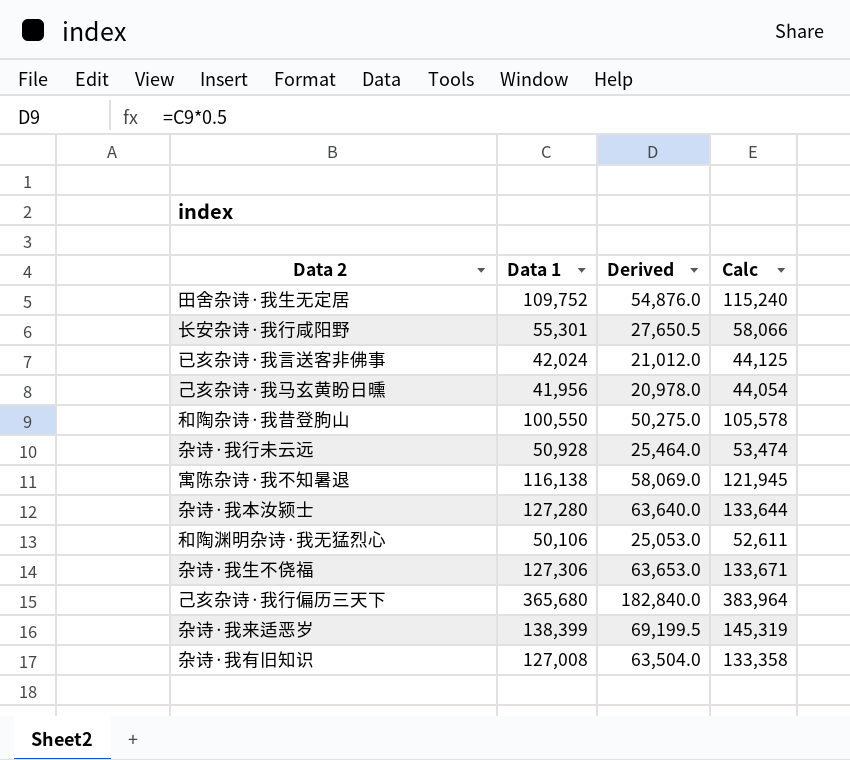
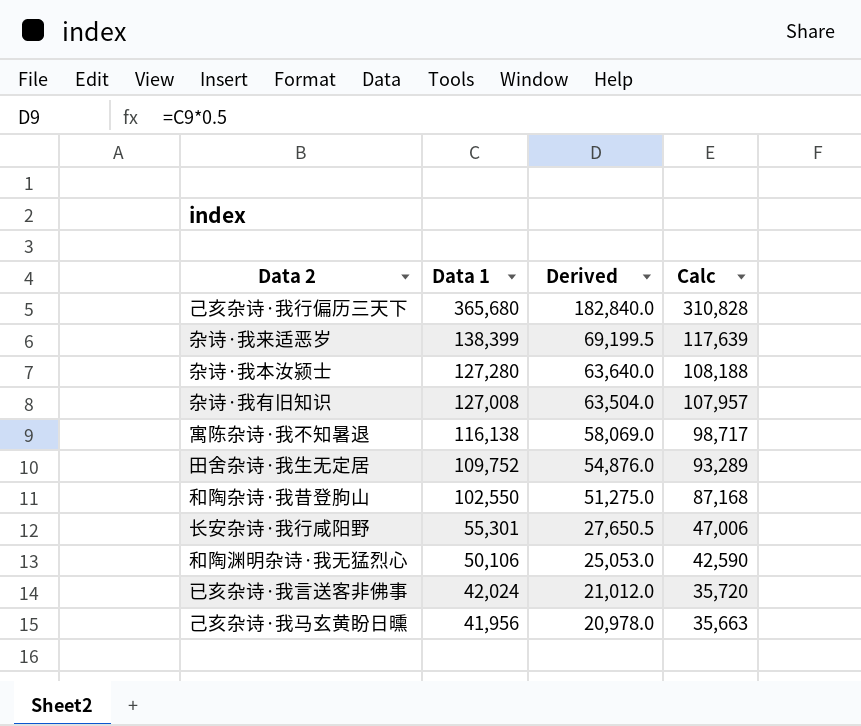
row order: none -> Data 1 descending
column Calc | formula: [Data 1] * 1.05 -> [Data 1] * 0.85
row 杂诗·我行未云远: 50,928 | 25,464.0 | 53,474 -> none
row 杂诗·我生不侥福: 127,306 | 63,653.0 | 133,671 -> none
和陶杂诗·我昔登朐山 | Data 1: 100,550 -> 102,550
和陶杂诗·我昔登朐山 | Derived: 50,275.0 -> 51,275.0

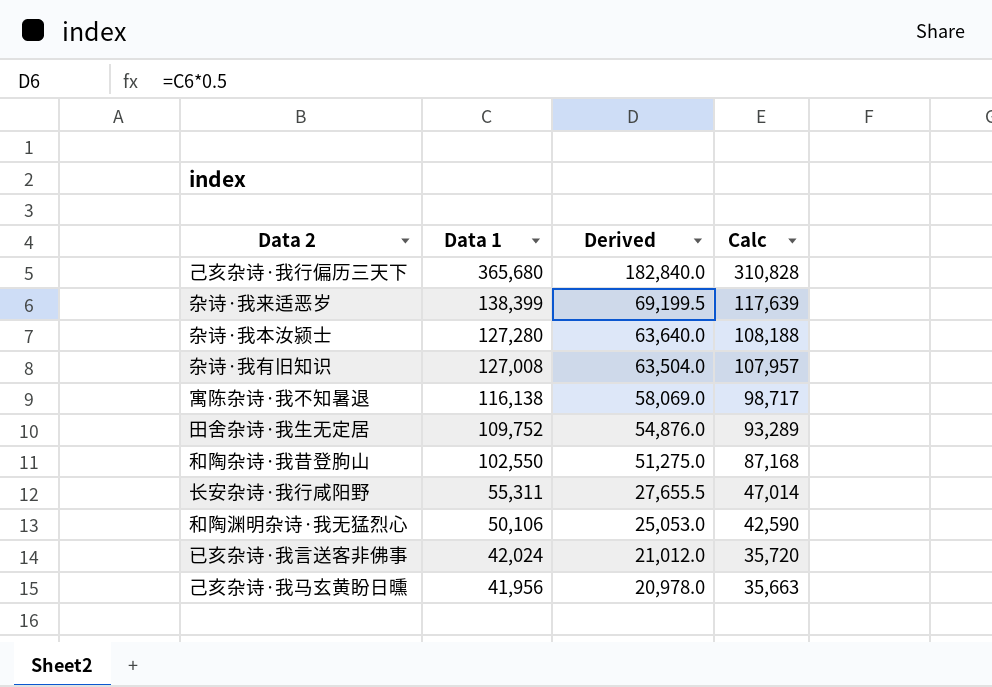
长安杂诗·我行咸阳野 | Data 1: 55,301 -> 55,311
长安杂诗·我行咸阳野 | Derived: 27,650.5 -> 27,655.5
长安杂诗·我行咸阳野 | Calc: 47,006 -> 47,014

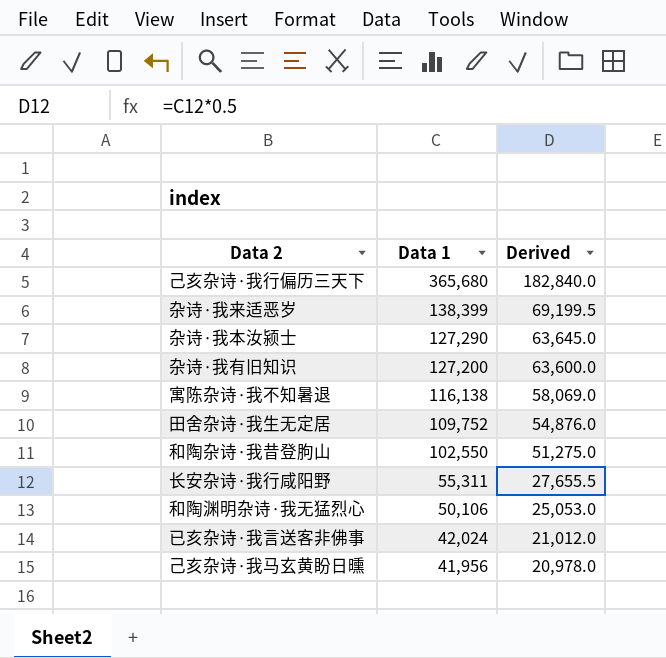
column Calc | formula: [Data 1] * 0.85 -> none
杂诗·我本汝颍士 | Data 1: 127,280 -> 127,290
杂诗·我本汝颍士 | Derived: 63,640.0 -> 63,645.0
杂诗·我有旧知识 | Data 1: 127,008 -> 127,200
杂诗·我有旧知识 | Derived: 63,504.0 -> 63,600.0

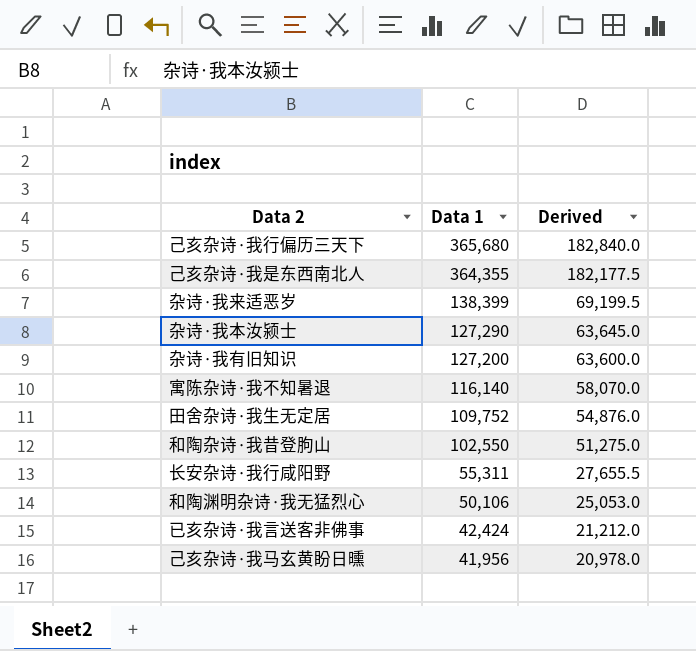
row 己亥杂诗·我是东西南北人: none -> 364,355 | 182,177.5
寓陈杂诗·我不知暑退 | Data 1: 116,138 -> 116,140
寓陈杂诗·我不知暑退 | Derived: 58,069.0 -> 58,070.0
已亥杂诗·我言送客非佛事 | Data 1: 42,024 -> 42,424
已亥杂诗·我言送客非佛事 | Derived: 21,012.0 -> 21,212.0

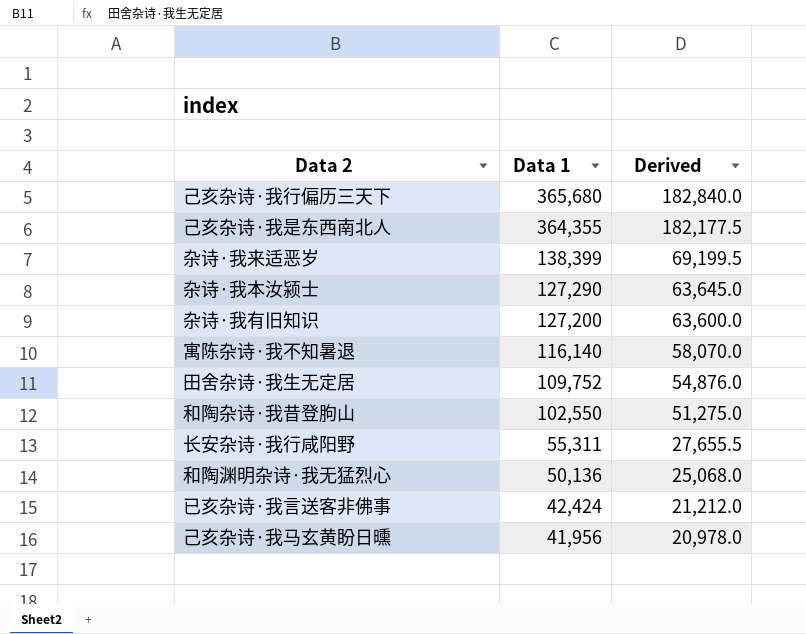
和陶渊明杂诗·我无猛烈心 | Data 1: 50,106 -> 50,136
和陶渊明杂诗·我无猛烈心 | Derived: 25,053.0 -> 25,068.0

